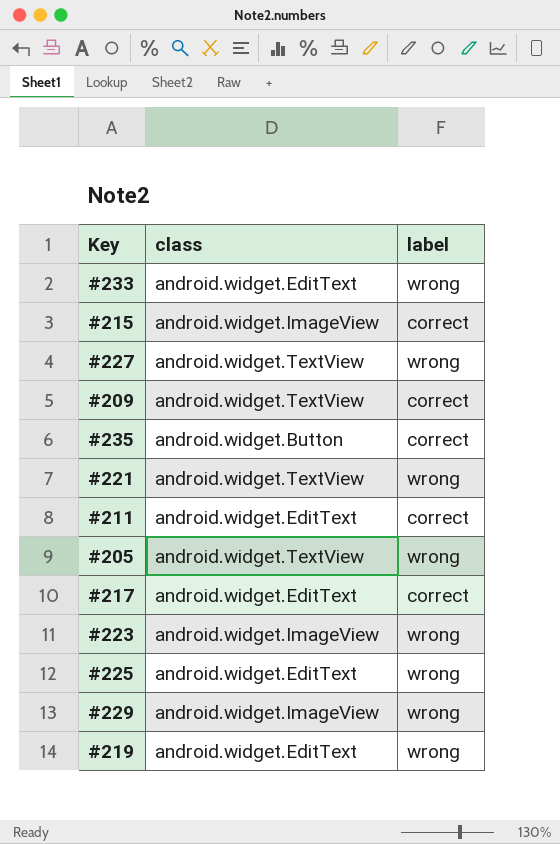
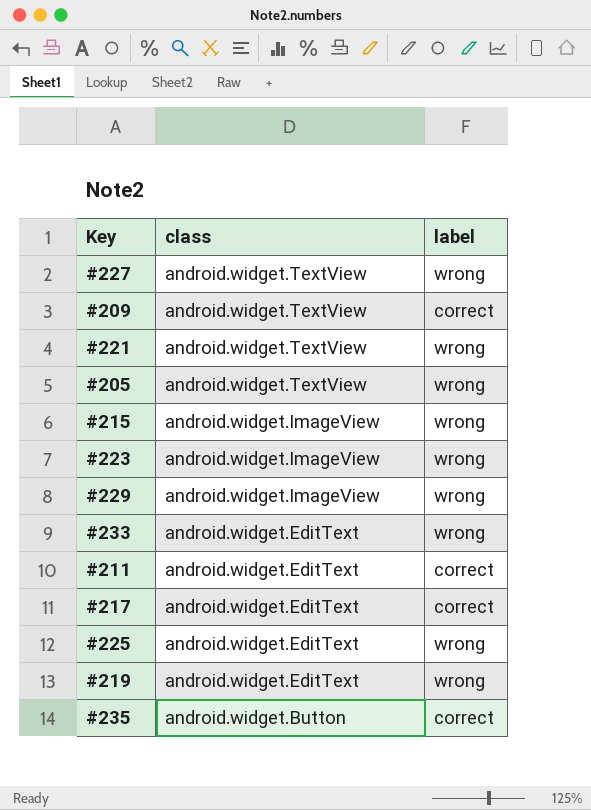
row order: none -> class descending
#215 | label: correct -> wrong

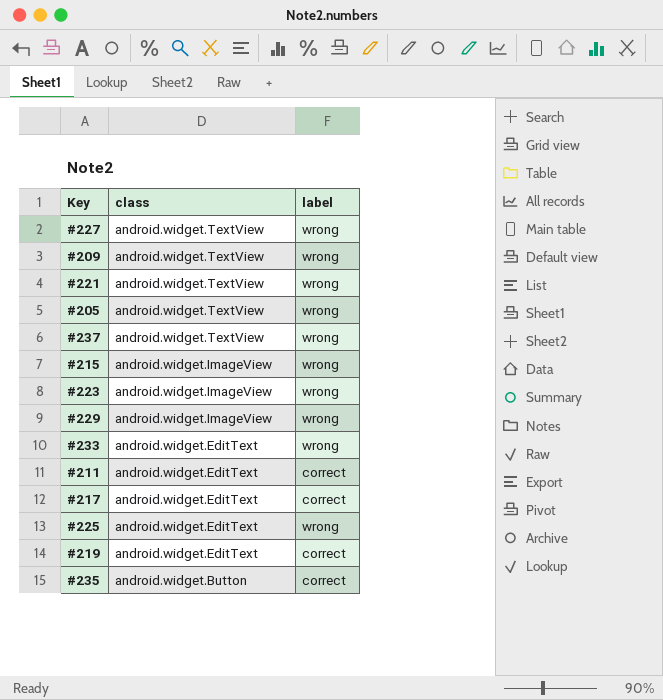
#209 | label: correct -> wrong
row #237: none -> android.widget.TextView | wrong
#219 | label: wrong -> correct

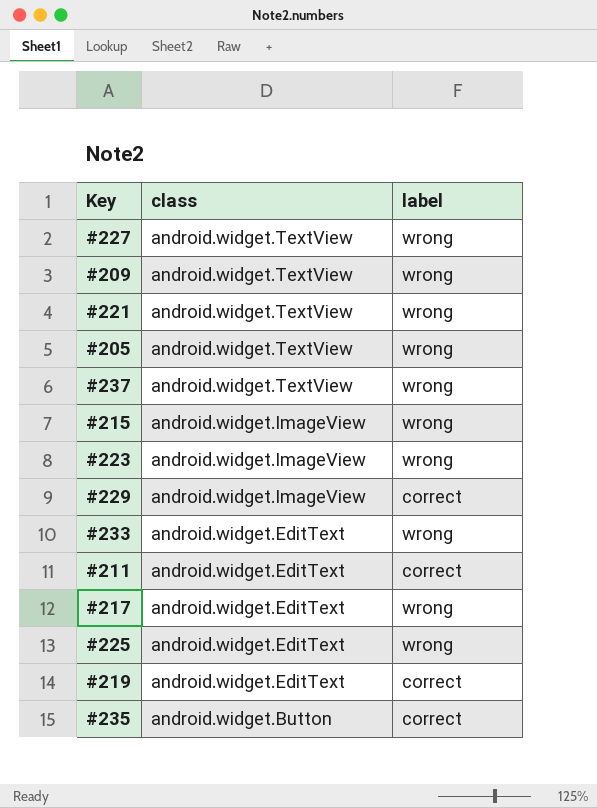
#229 | label: wrong -> correct
#217 | label: correct -> wrong

